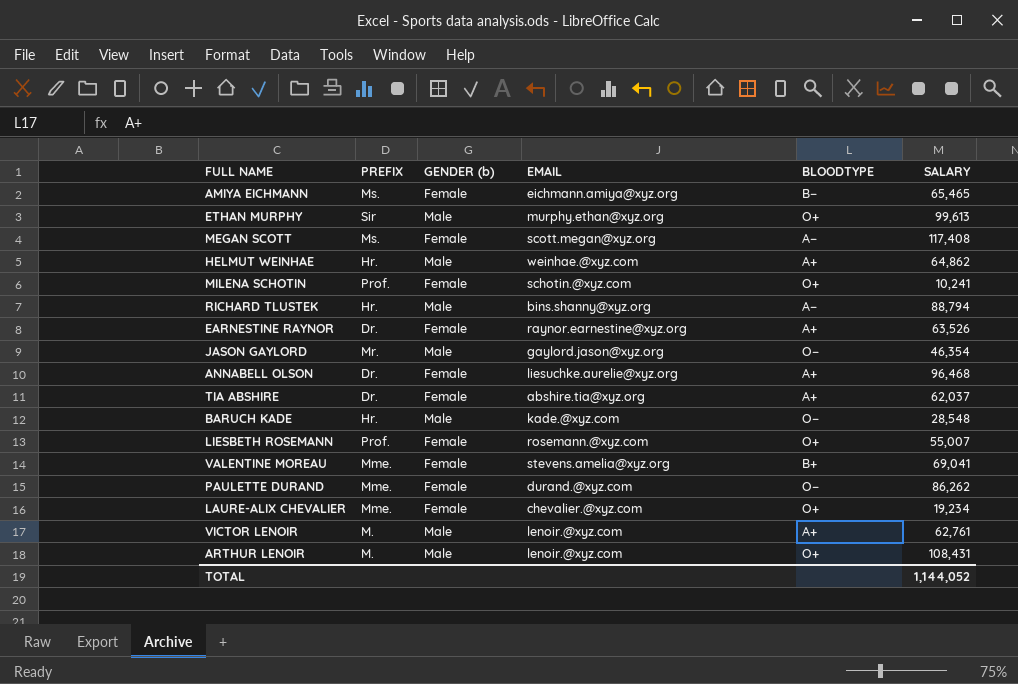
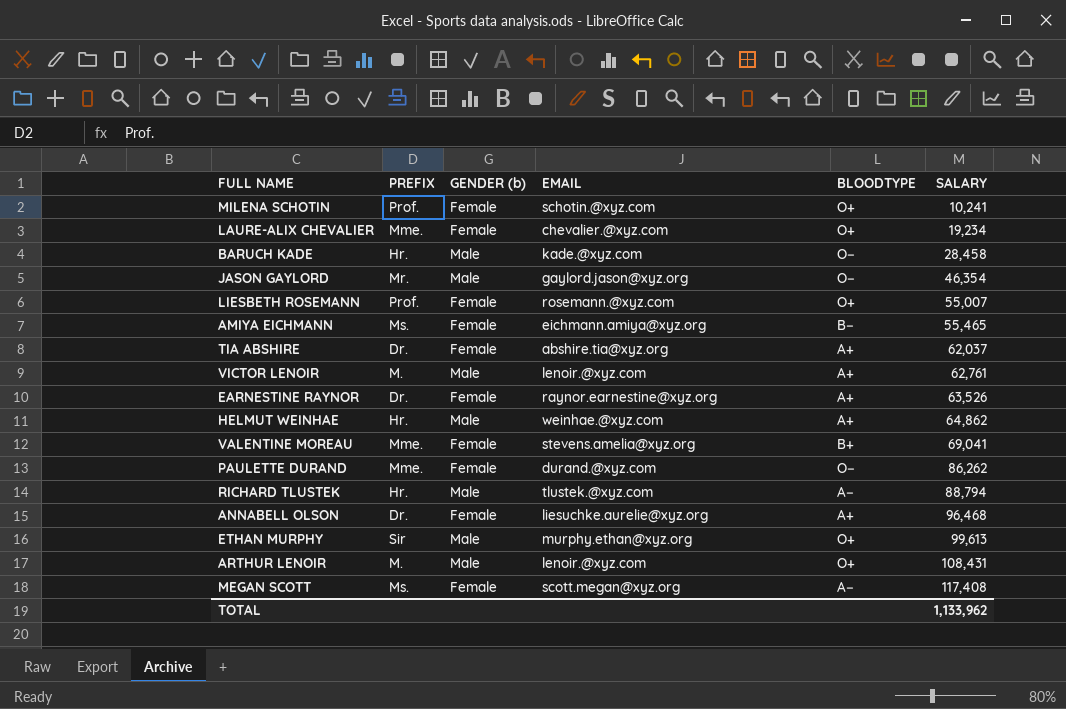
row order: none -> SALARY ascending
BARUCH KADE | SALARY: 28,548 -> 28,458
AMIYA EICHMANN | SALARY: 65,465 -> 55,465
RICHARD TLUSTEK | EMAIL: bins.shanny@xyz.org -> tlustek.@xyz.com
TOTAL | SALARY: 1,144,052 -> 1,133,962

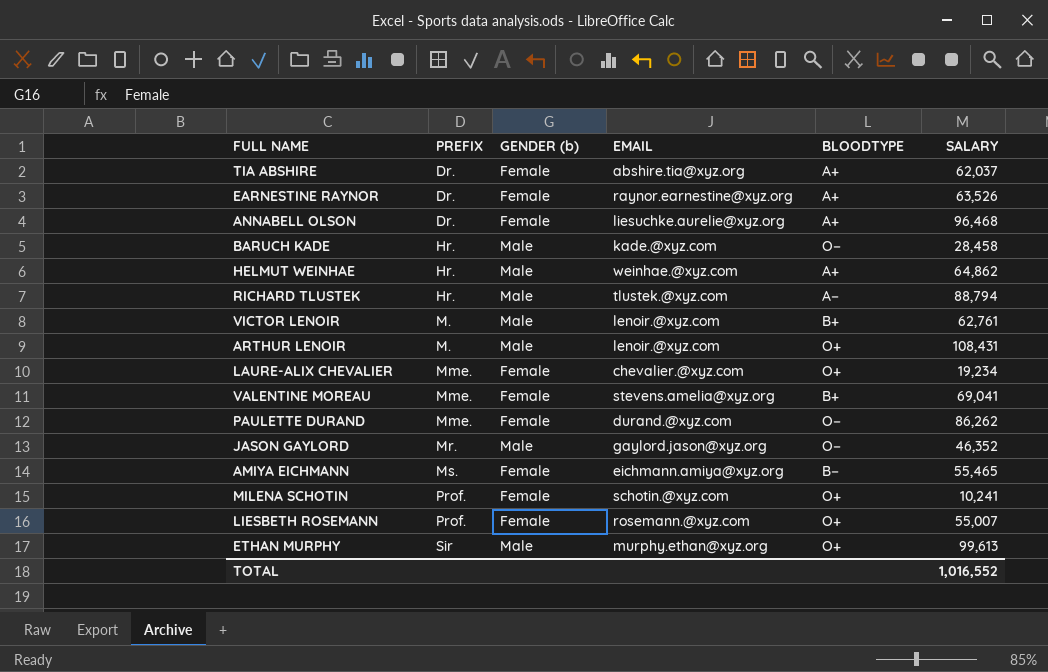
row order: SALARY ascending -> PREFIX ascending
row MEGAN SCOTT: Ms. | Female | scott.megan@xyz.org | A− | 117,408 -> none
VICTOR LENOIR | BLOODTYPE: A+ -> B+
JASON GAYLORD | SALARY: 46,354 -> 46,352
TOTAL | SALARY: 1,133,962 -> 1,016,552

